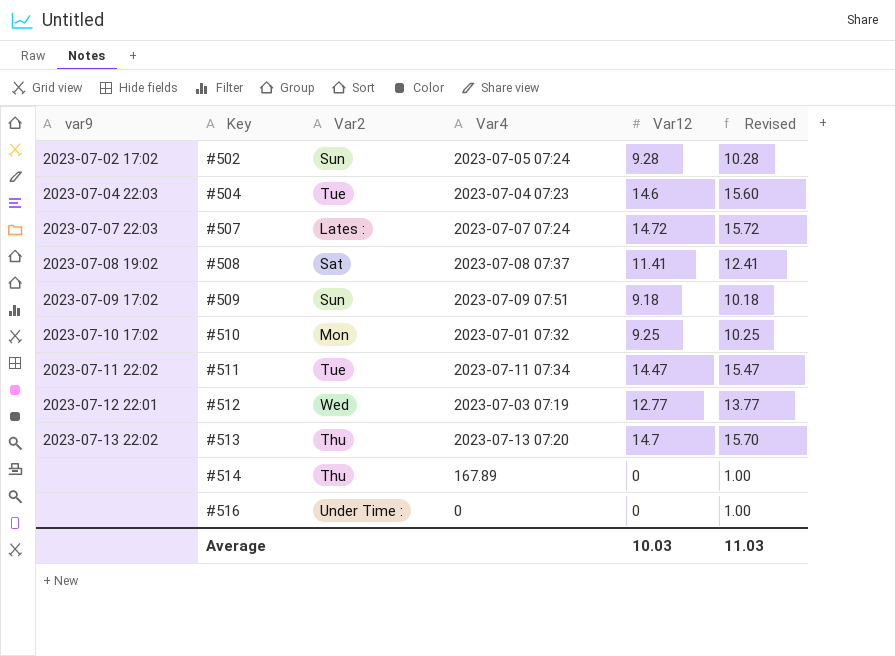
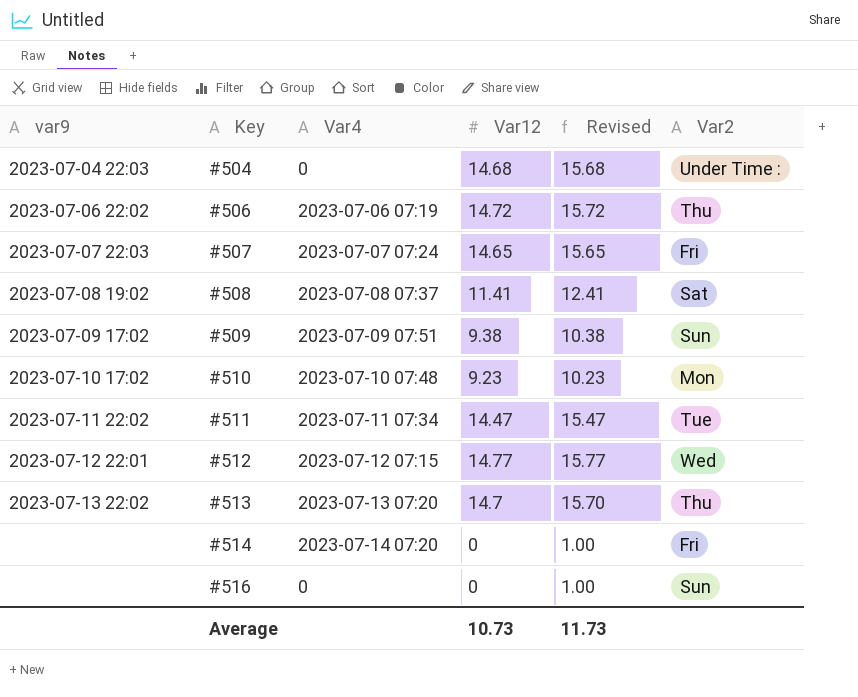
column Var2 | position: 3 -> 6
row #502: 2023-07-02 17:02 | Sun | 2023-07-05 07:24 | 9.28 | 10.28 -> none
#504 | Var4: 2023-07-04 07:23 -> 0
#504 | Var12: 14.6 -> 14.68
#504 | Revised: 15.60 -> 15.68
#504 | Var2: Tue -> Under Time :
row #506: none -> 2023-07-06 22:02 | 2023-07-06 07:19 | 14.72 | 15.72 | Thu
#507 | Var12: 14.72 -> 14.65
#507 | Revised: 15.72 -> 15.65
#507 | Var2: Lates : -> Fri
#509 | Var12: 9.18 -> 9.38
#509 | Revised: 10.18 -> 10.38
#510 | Var4: 2023-07-01 07:32 -> 2023-07-10 07:48
#510 | Var12: 9.25 -> 9.23
#510 | Revised: 10.25 -> 10.23
#512 | Var4: 2023-07-03 07:19 -> 2023-07-12 07:15
#512 | Var12: 12.77 -> 14.77
#512 | Revised: 13.77 -> 15.77
#514 | Var4: 167.89 -> 2023-07-14 07:20
#514 | Var2: Thu -> Fri
#516 | Var2: Under Time : -> Sun
Average | Var12: 10.03 -> 10.73
Average | Revised: 11.03 -> 11.73

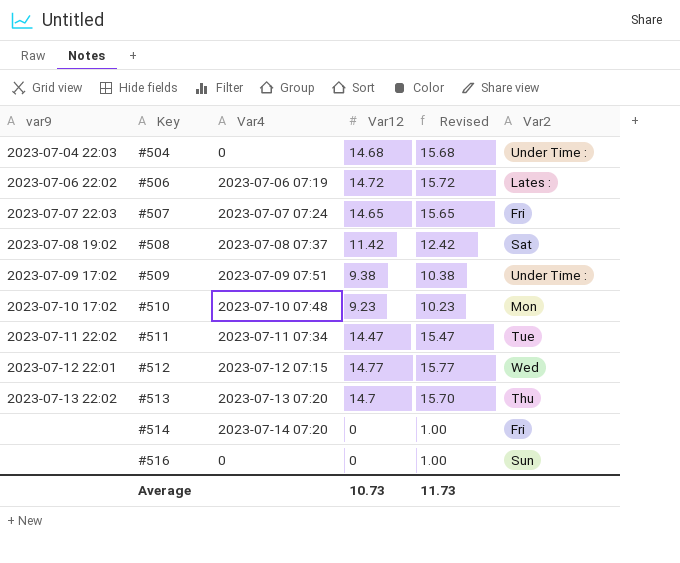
#506 | Var2: Thu -> Lates :
#508 | Var12: 11.41 -> 11.42
#508 | Revised: 12.41 -> 12.42
#509 | Var2: Sun -> Under Time :

